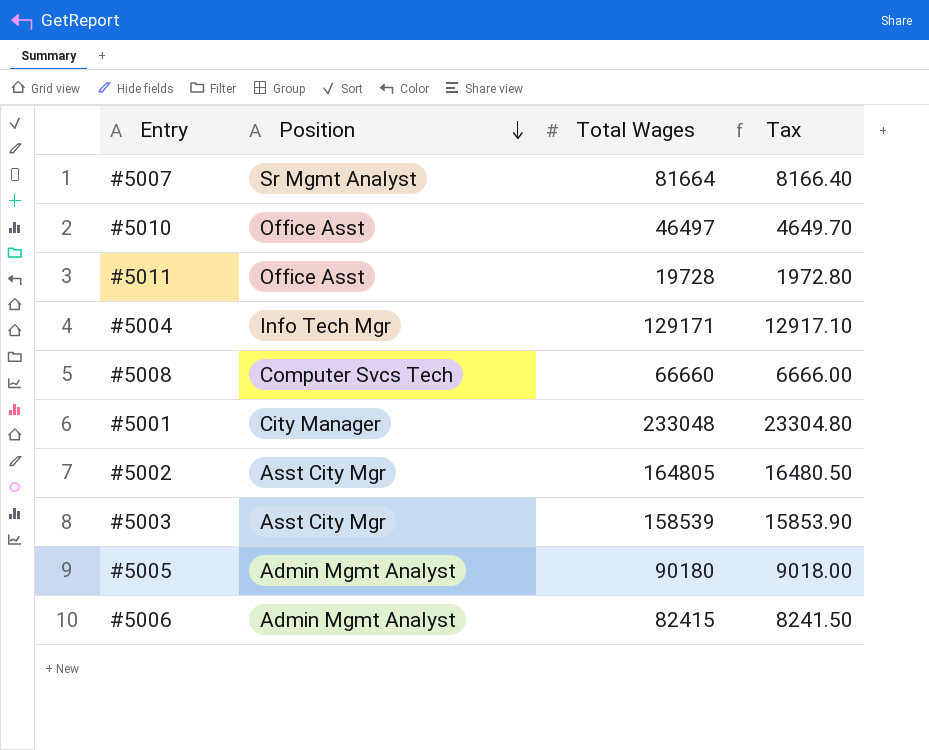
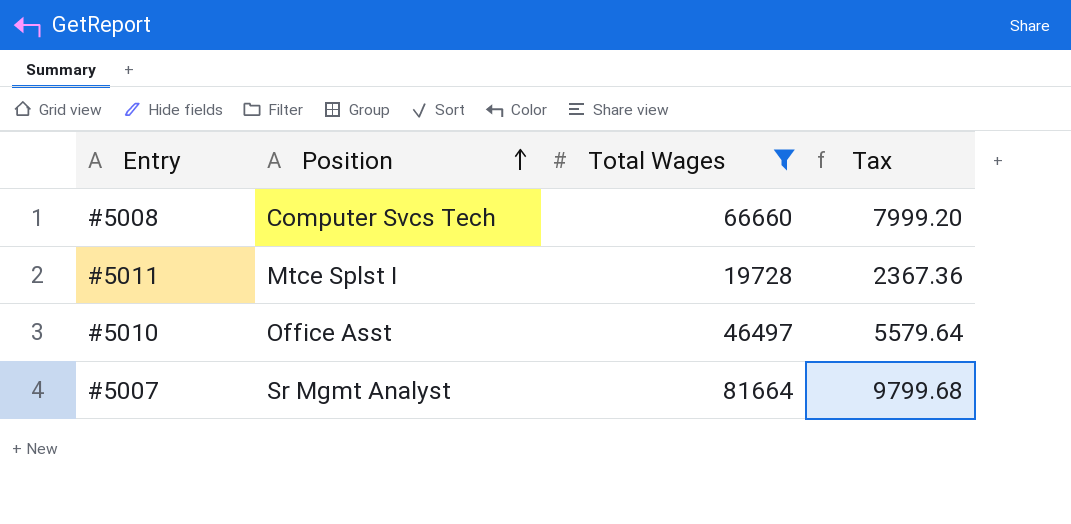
filter: none -> Total Wages <= 81664
row order: Position descending -> Position ascending
column Tax | formula: [Total Wages] * 0.1 -> [Total Wages] * 0.12
#5011 | Position: Office Asst -> Mtce Splst I

